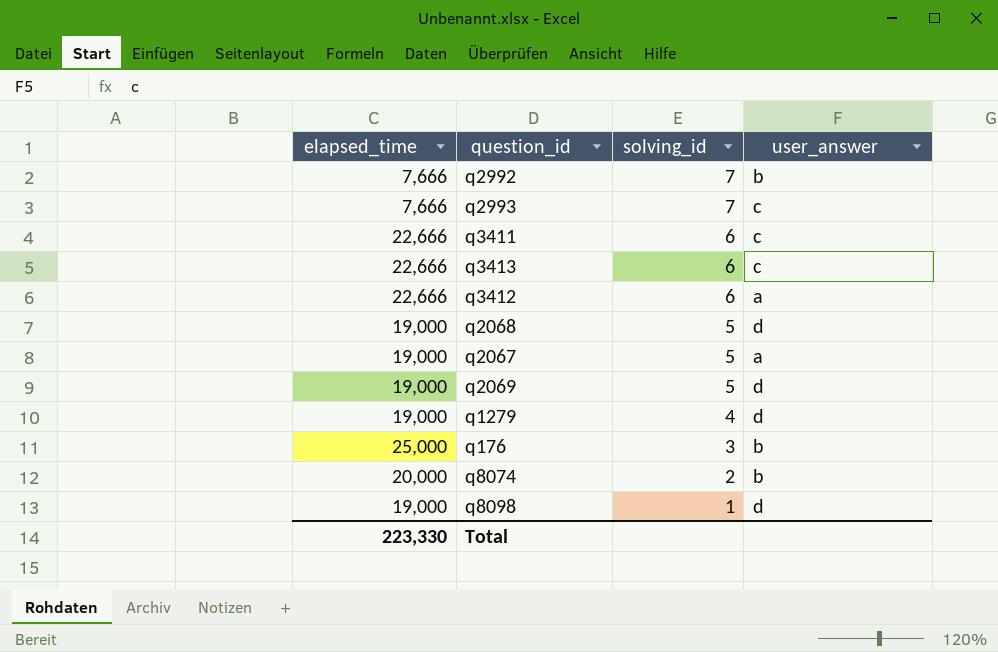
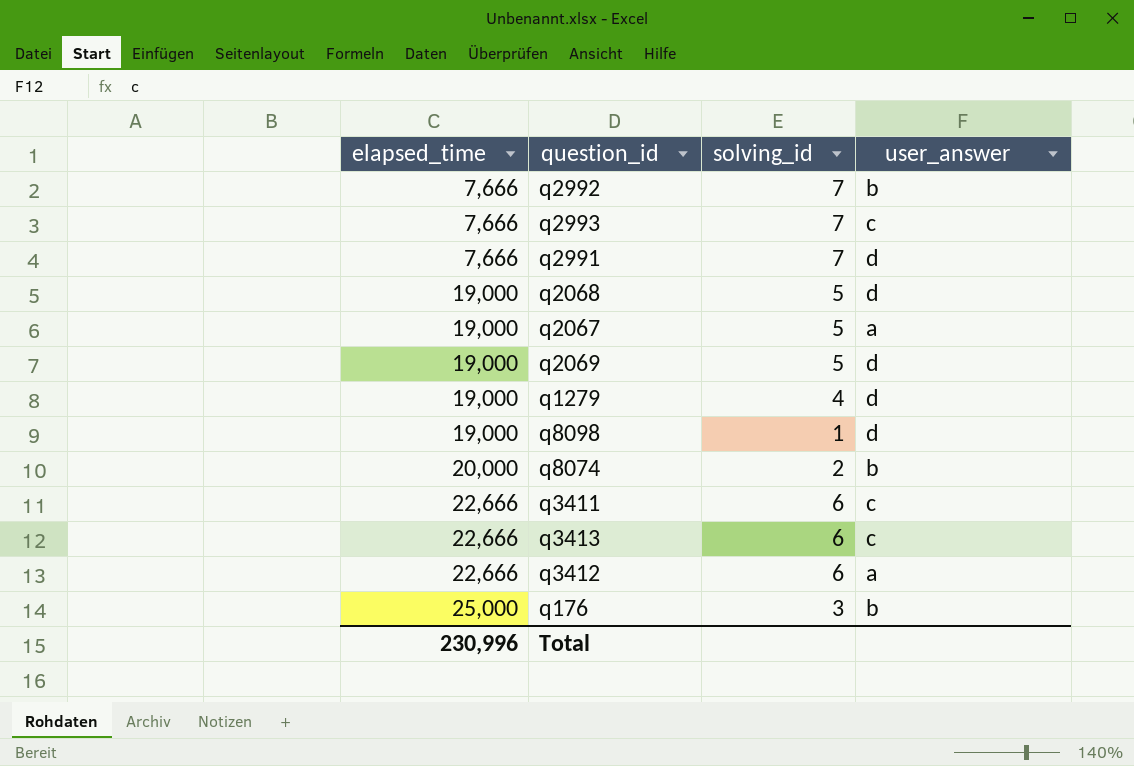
row order: solving_id descending -> elapsed_time ascending
row q2991: none -> 7,666 | 7 | d
Total | elapsed_time: 223,330 -> 230,996

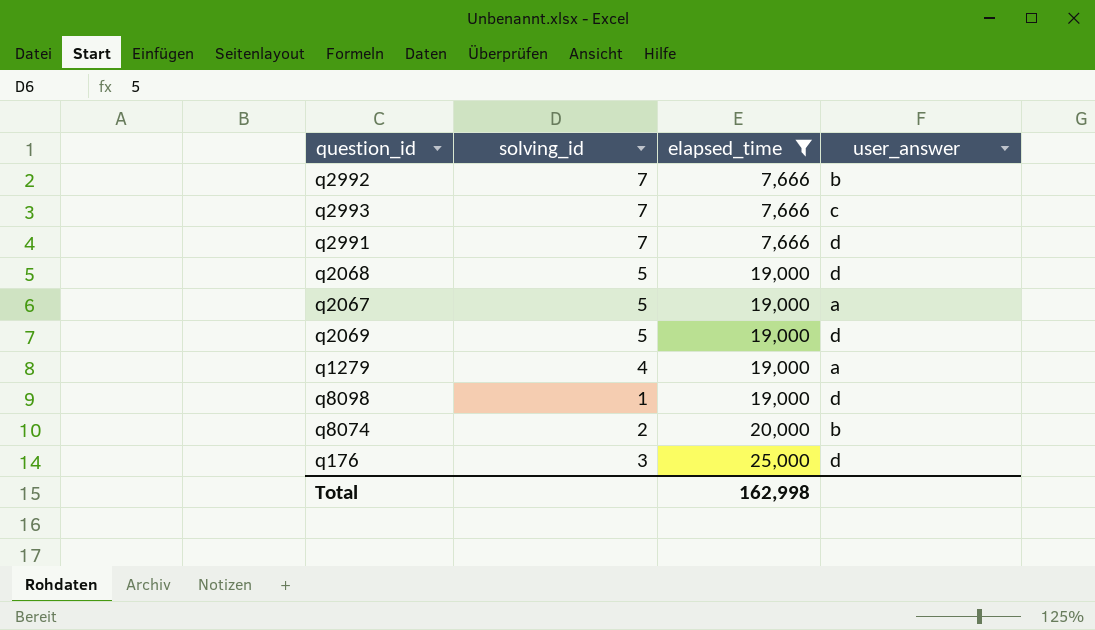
filter: none -> elapsed_time != 22,666
column elapsed_time | position: 1 -> 3
q1279 | user_answer: d -> a
q176 | user_answer: b -> d
Total | elapsed_time: 230,996 -> 162,998

